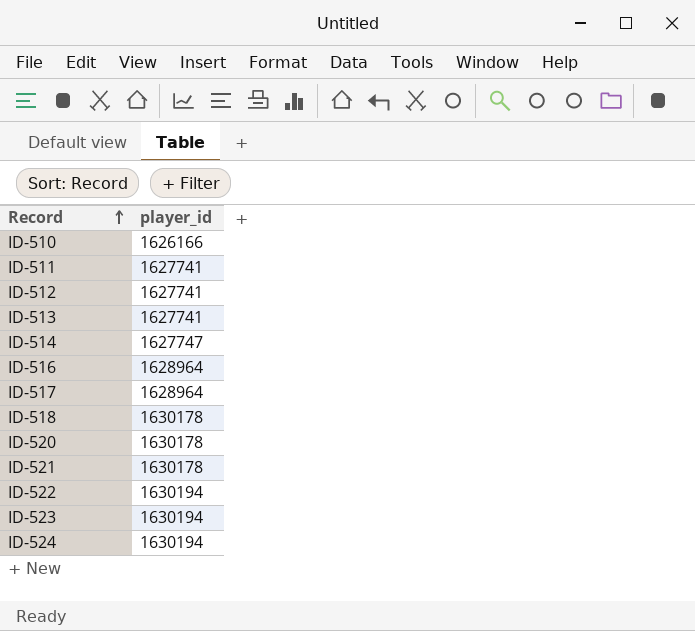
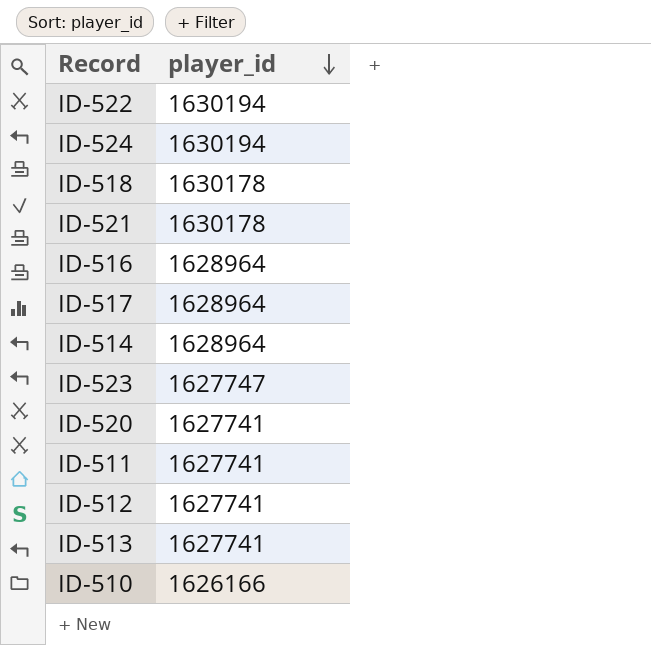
row order: Record ascending -> player_id descending
ID-514 | player_id: 1627747 -> 1628964
ID-523 | player_id: 1630194 -> 1627747
ID-520 | player_id: 1630178 -> 1627741

